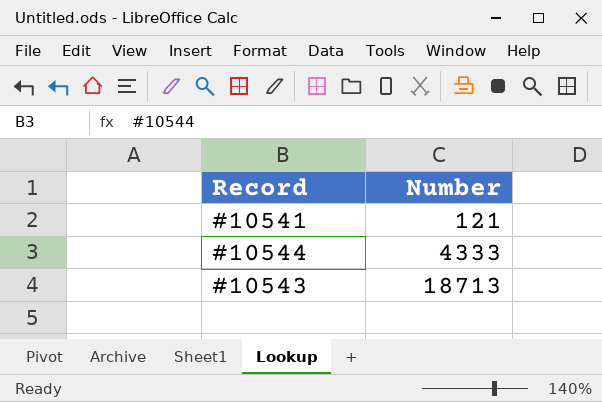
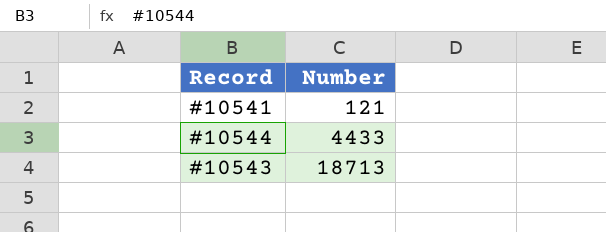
#10544 | Number: 4333 -> 4433

